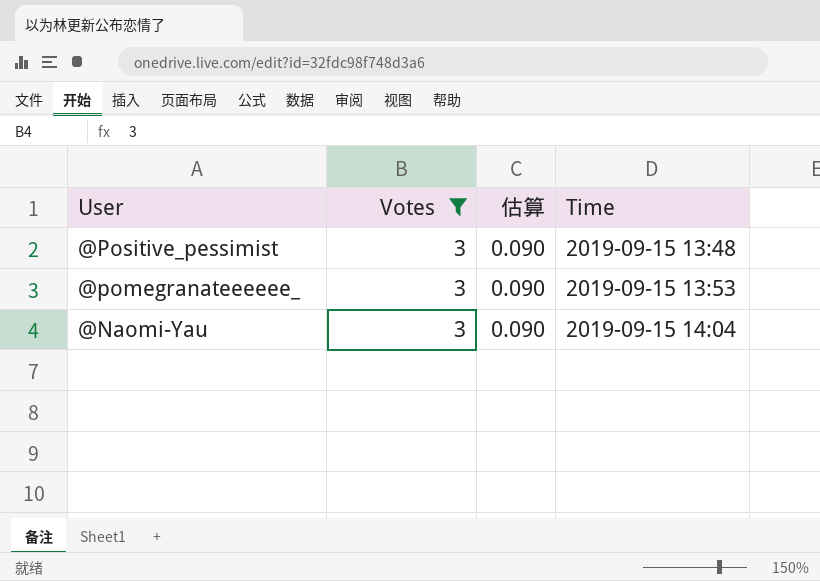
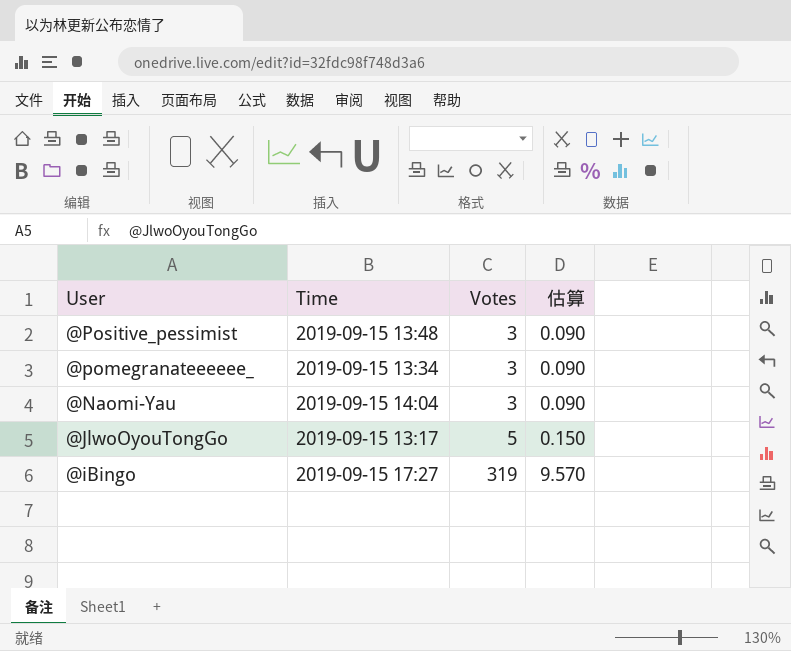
filter: Votes = 3 -> none
column Time | position: 4 -> 2
@pomegranateeeeee_ | Time: 2019-09-15 13:53 -> 2019-09-15 13:34

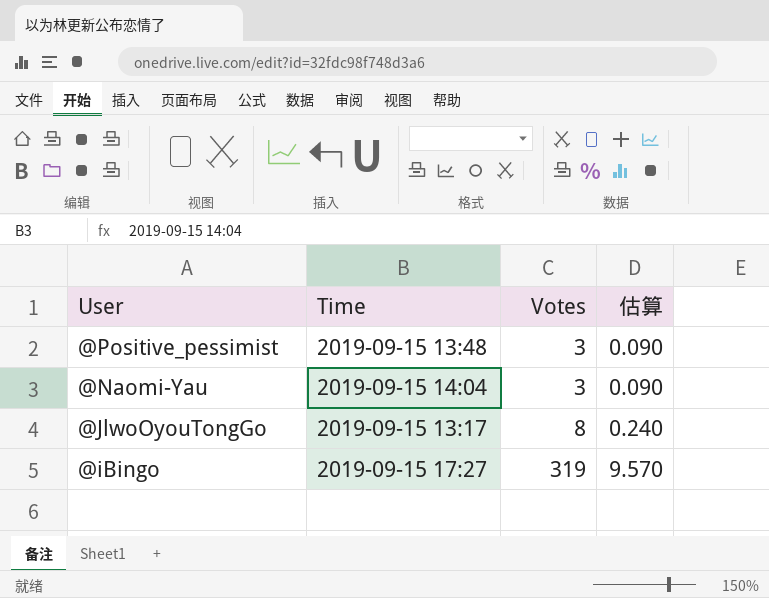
row @pomegranateeeeee_: 2019-09-15 13:34 | 3 | 0.090 -> none
@JlwoOyouTongGo | Votes: 5 -> 8
@JlwoOyouTongGo | 估算: 0.150 -> 0.240

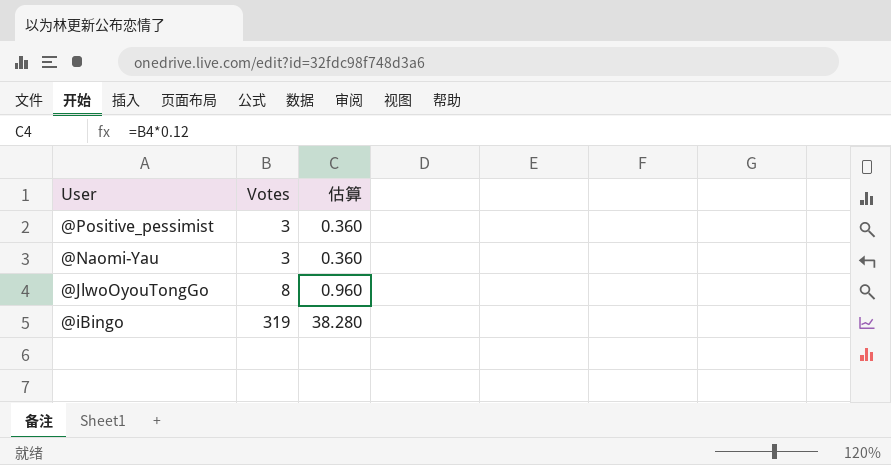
column Time | position: 2 -> none
column 估算 | formula: [Votes] * 0.03 -> [Votes] * 0.12

